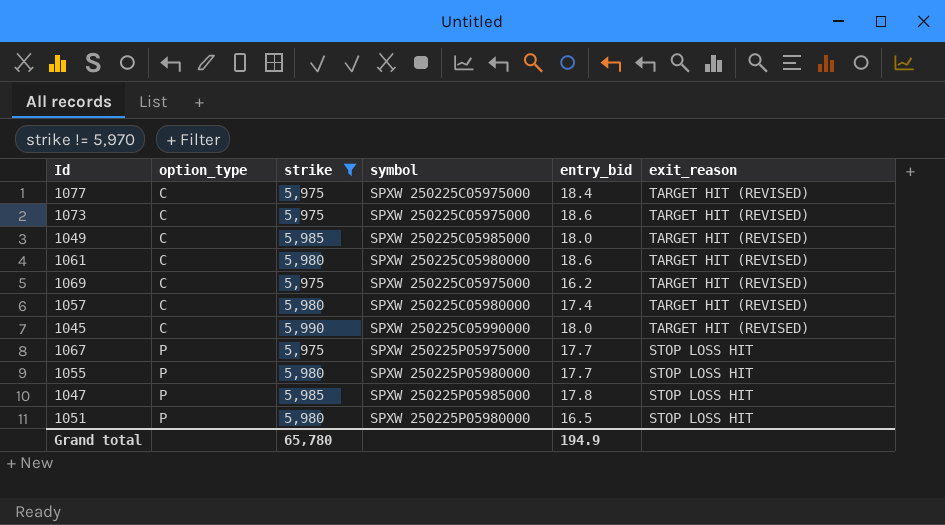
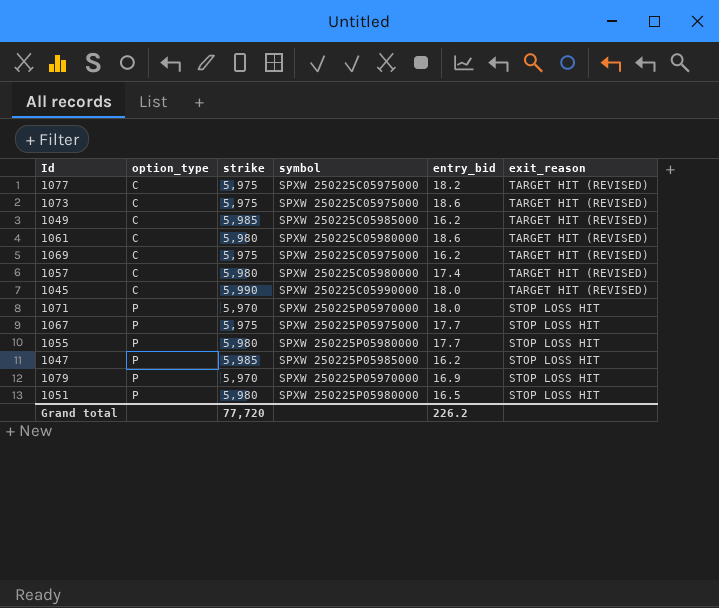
filter: strike != 5,970 -> none
1077 | entry_bid: 18.4 -> 18.2
1049 | entry_bid: 18.0 -> 16.2
1047 | entry_bid: 17.8 -> 16.2
Grand total | strike: 65,780 -> 77,720
Grand total | entry_bid: 194.9 -> 226.2

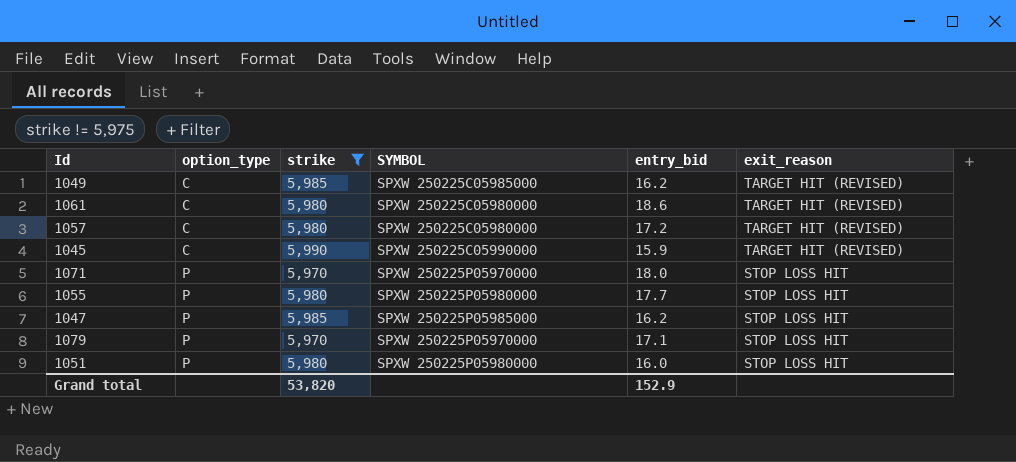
filter: none -> strike != 5,975
column name: symbol -> SYMBOL
1057 | entry_bid: 17.4 -> 17.2
1045 | entry_bid: 18.0 -> 15.9
1079 | entry_bid: 16.9 -> 17.1
1051 | entry_bid: 16.5 -> 16.0
Grand total | strike: 77,720 -> 53,820
Grand total | entry_bid: 226.2 -> 152.9

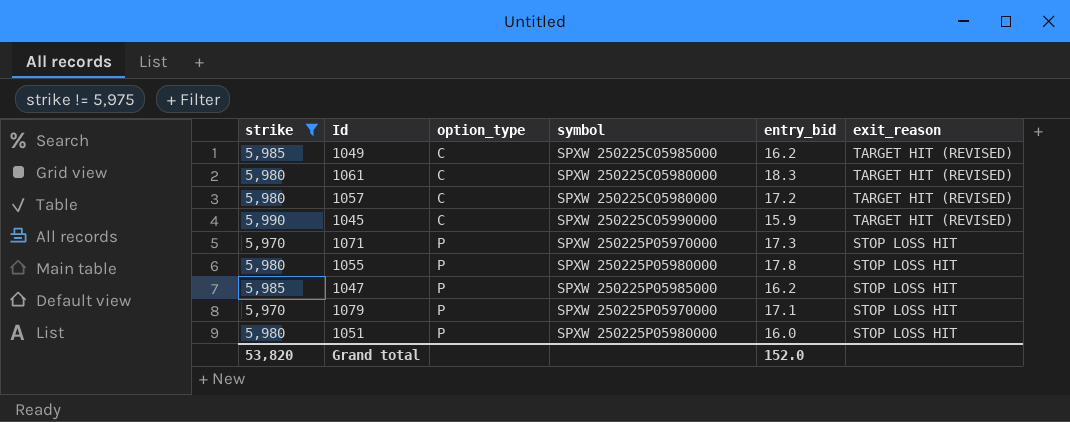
column strike | position: 3 -> 1
column name: SYMBOL -> symbol
1061 | entry_bid: 18.6 -> 18.3
1071 | entry_bid: 18.0 -> 17.3
1055 | entry_bid: 17.7 -> 17.8
Grand total | entry_bid: 152.9 -> 152.0

